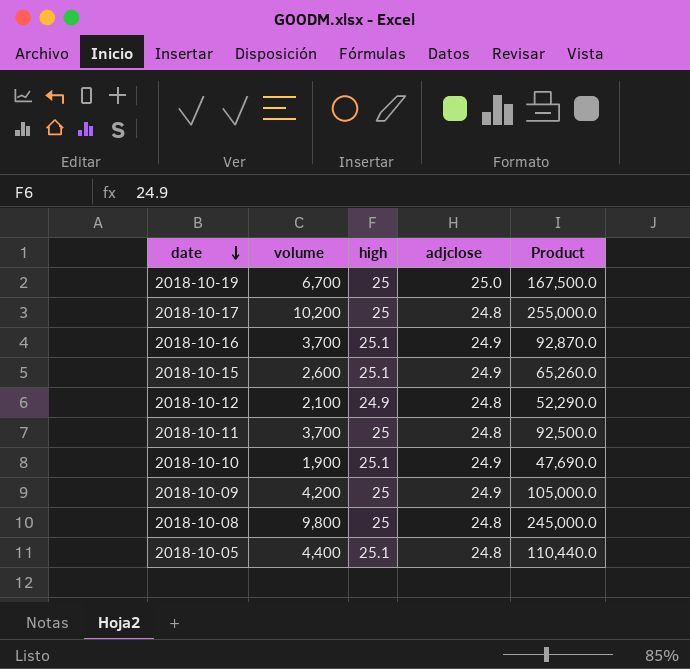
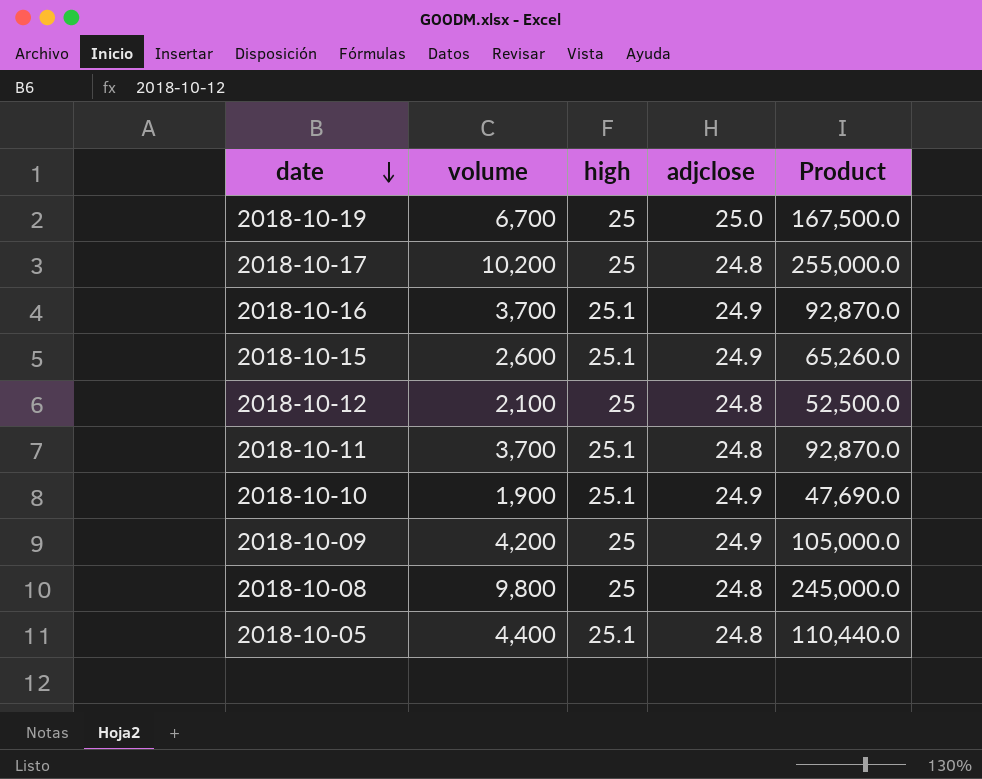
2018-10-12 | high: 24.9 -> 25
2018-10-12 | Product: 52,290.0 -> 52,500.0
2018-10-11 | high: 25 -> 25.1
2018-10-11 | Product: 92,500.0 -> 92,870.0

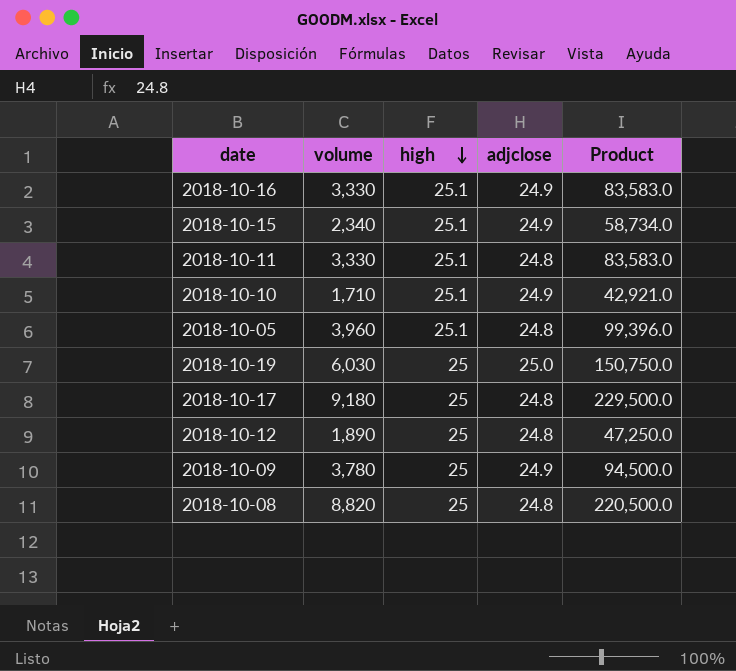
row order: date descending -> high descending
2018-10-16 | volume: 3,700 -> 3,330
2018-10-16 | Product: 92,870.0 -> 83,583.0
2018-10-15 | volume: 2,600 -> 2,340
2018-10-15 | Product: 65,260.0 -> 58,734.0
2018-10-11 | volume: 3,700 -> 3,330
2018-10-11 | Product: 92,870.0 -> 83,583.0
2018-10-10 | volume: 1,900 -> 1,710
2018-10-10 | Product: 47,690.0 -> 42,921.0
2018-10-05 | volume: 4,400 -> 3,960
2018-10-05 | Product: 110,440.0 -> 99,396.0
2018-10-19 | volume: 6,700 -> 6,030
2018-10-19 | Product: 167,500.0 -> 150,750.0
2018-10-17 | volume: 10,200 -> 9,180
2018-10-17 | Product: 255,000.0 -> 229,500.0
2018-10-12 | volume: 2,100 -> 1,890
2018-10-12 | Product: 52,500.0 -> 47,250.0
2018-10-09 | volume: 4,200 -> 3,780
2018-10-09 | Product: 105,000.0 -> 94,500.0
2018-10-08 | volume: 9,800 -> 8,820
2018-10-08 | Product: 245,000.0 -> 220,500.0

